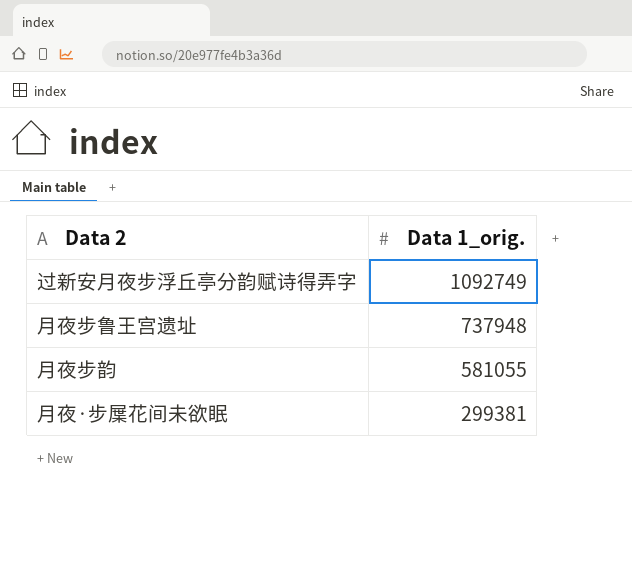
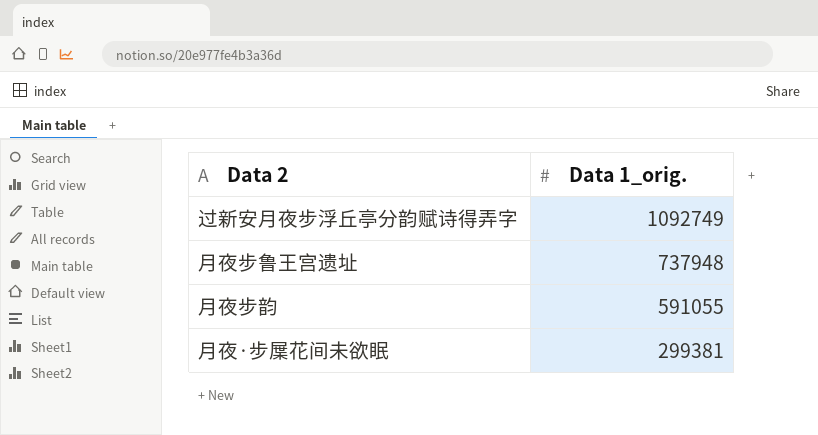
月夜步韵 | Data 1_orig.: 581055 -> 591055

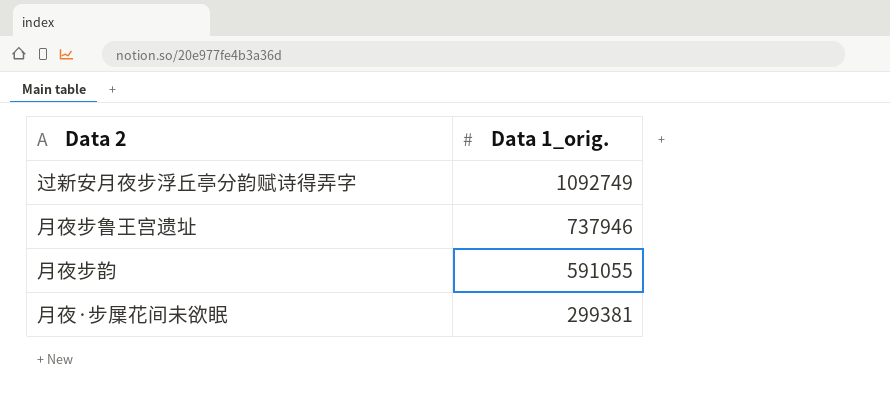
月夜步鲁王宫遗址 | Data 1_orig.: 737948 -> 737946

